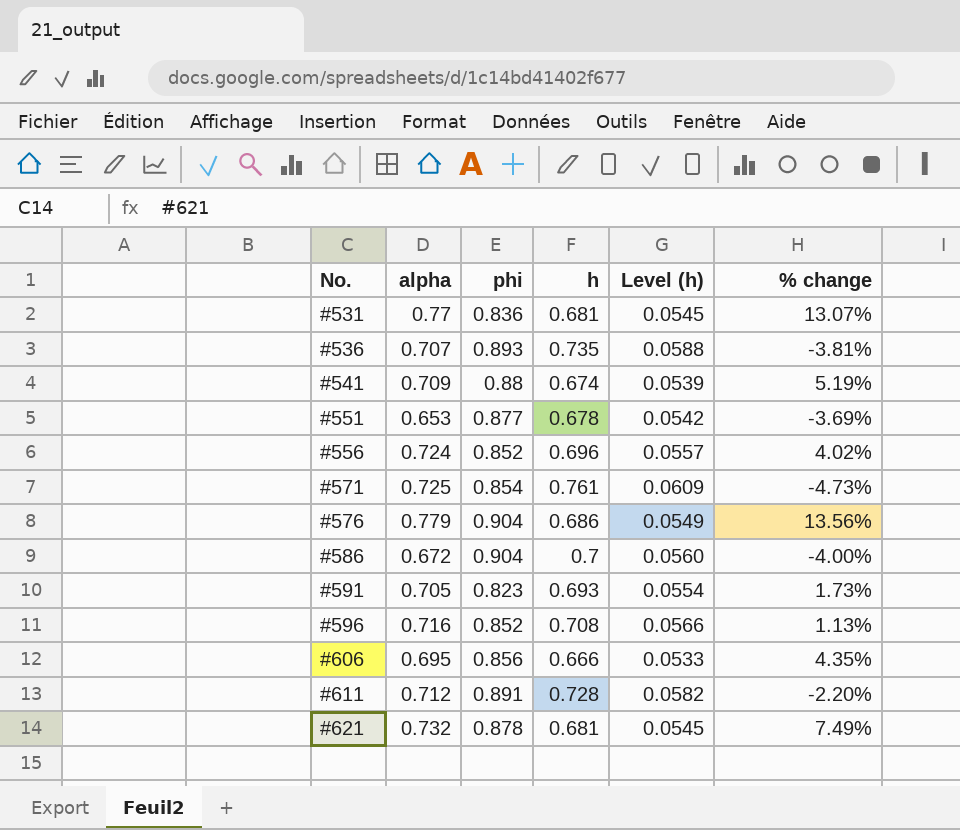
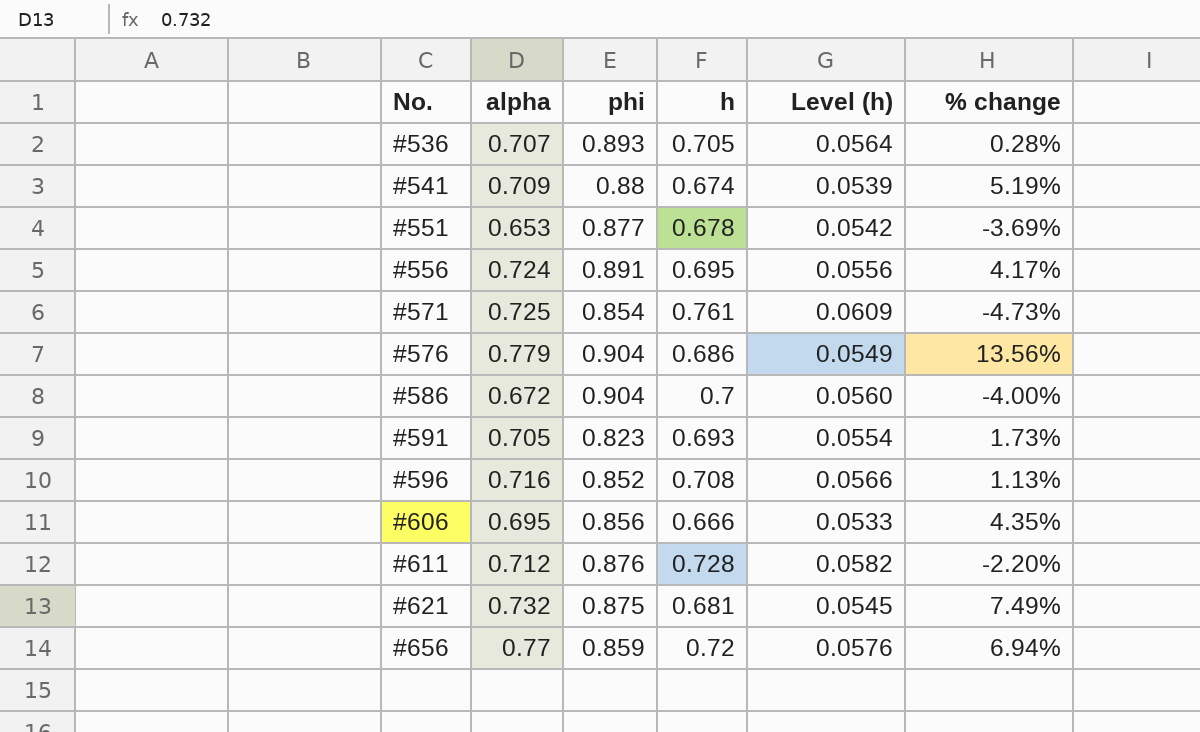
row #531: 0.77 | 0.836 | 0.681 | 0.0545 | 13.07% -> none
#536 | h: 0.735 -> 0.705
#536 | Level (h): 0.0588 -> 0.0564
#536 | % change: -3.81% -> 0.28%
#556 | phi: 0.852 -> 0.891
#556 | h: 0.696 -> 0.695
#556 | Level (h): 0.0557 -> 0.0556
#556 | % change: 4.02% -> 4.17%
#611 | phi: 0.891 -> 0.876
#621 | phi: 0.878 -> 0.875
row #656: none -> 0.77 | 0.859 | 0.72 | 0.0576 | 6.94%

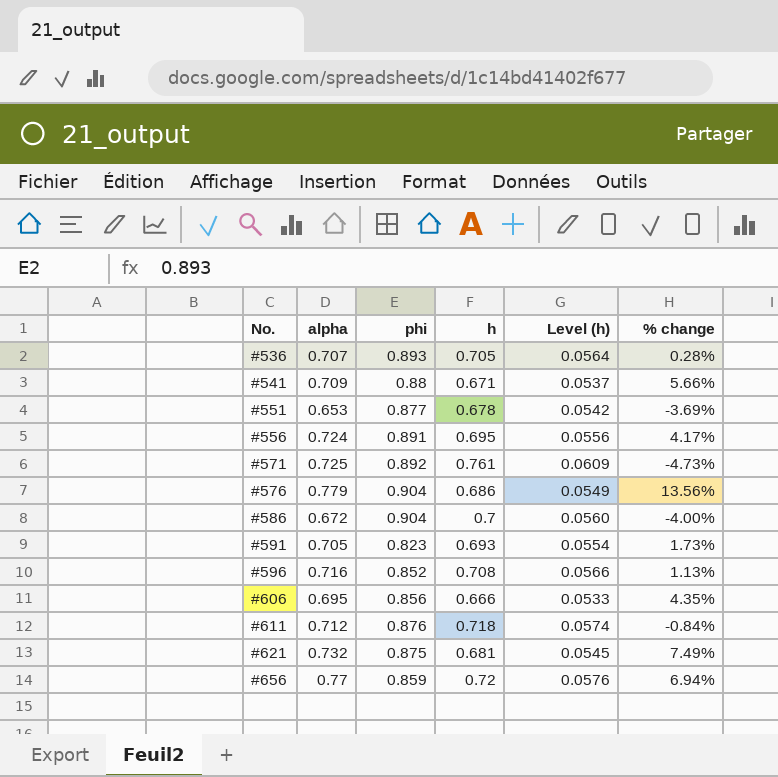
#541 | h: 0.674 -> 0.671
#541 | Level (h): 0.0539 -> 0.0537
#541 | % change: 5.19% -> 5.66%
#571 | phi: 0.854 -> 0.892
#611 | h: 0.728 -> 0.718
#611 | Level (h): 0.0582 -> 0.0574
#611 | % change: -2.20% -> -0.84%

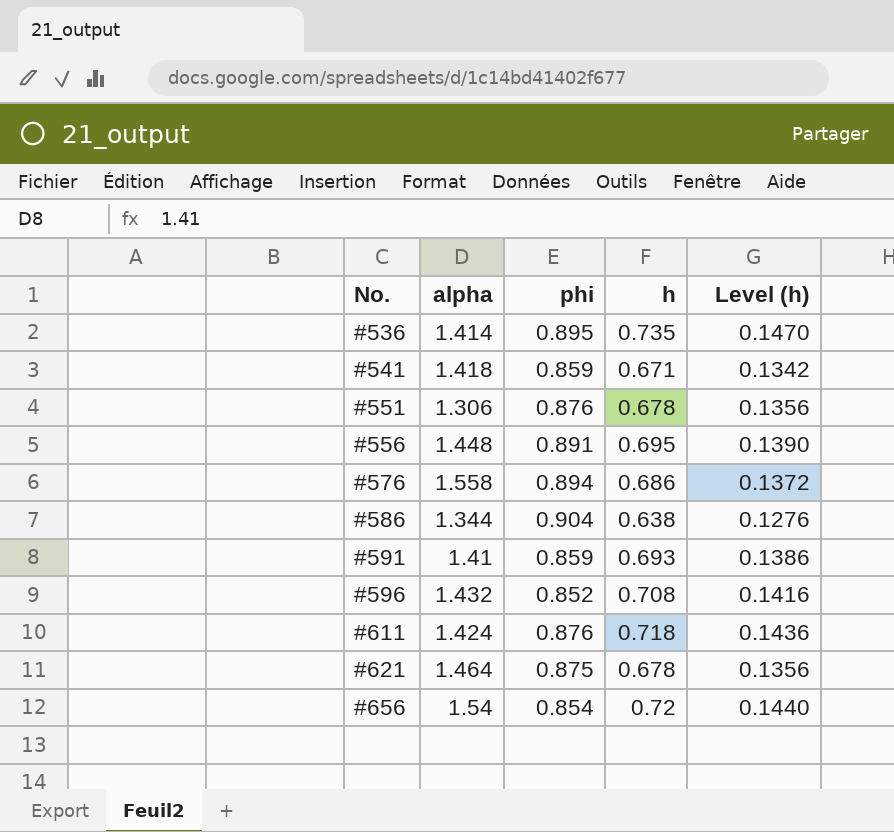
column % change | formula: ([alpha] - [h]) / [h] -> none
column Level (h) | formula: [h] * 0.08 -> [h] * 0.2
row #571: 0.725 | 0.892 | 0.761 | 0.0609 | -4.73% -> none
row #606: 0.695 | 0.856 | 0.666 | 0.0533 | 4.35% -> none
#536 | alpha: 0.707 -> 1.414
#536 | phi: 0.893 -> 0.895
#536 | h: 0.705 -> 0.735
#541 | alpha: 0.709 -> 1.418
#541 | phi: 0.88 -> 0.859
#551 | alpha: 0.653 -> 1.306
#551 | phi: 0.877 -> 0.876
#556 | alpha: 0.724 -> 1.448
#576 | alpha: 0.779 -> 1.558
#576 | phi: 0.904 -> 0.894
#586 | alpha: 0.672 -> 1.344
#586 | h: 0.7 -> 0.638
#591 | alpha: 0.705 -> 1.41
#591 | phi: 0.823 -> 0.859
#596 | alpha: 0.716 -> 1.432
#611 | alpha: 0.712 -> 1.424
#621 | alpha: 0.732 -> 1.464
#621 | h: 0.681 -> 0.678
#656 | alpha: 0.77 -> 1.54
#656 | phi: 0.859 -> 0.854

